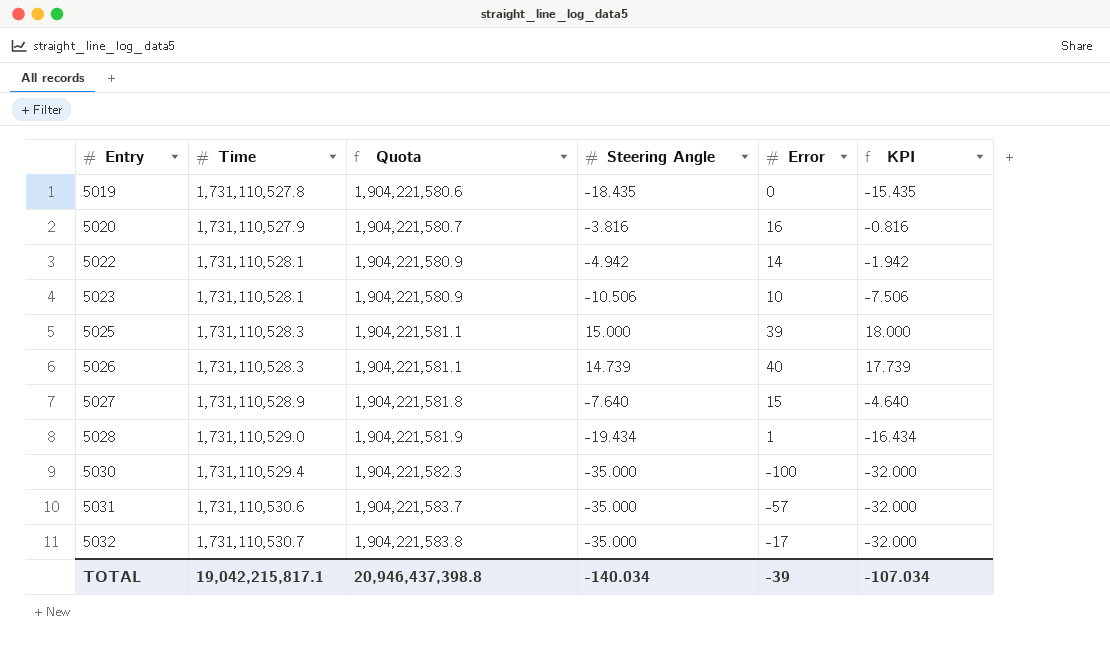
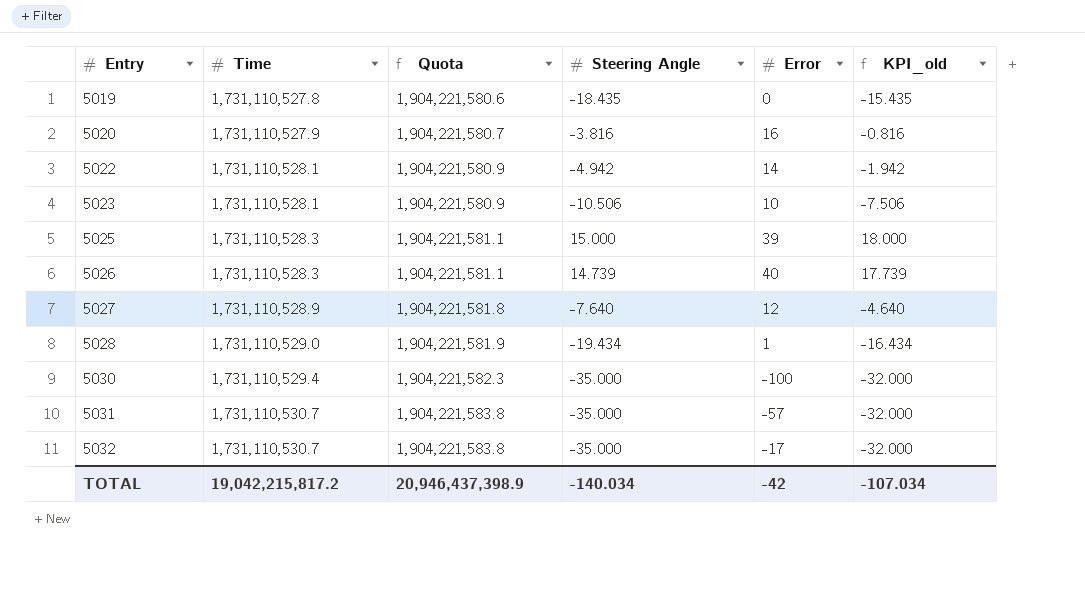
column name: KPI -> KPI_old
5027 | Error: 15 -> 12
5031 | Time: 1,731,110,530.6 -> 1,731,110,530.7
5031 | Quota: 1,904,221,583.7 -> 1,904,221,583.8
TOTAL | Time: 19,042,215,817.1 -> 19,042,215,817.2
TOTAL | Quota: 20,946,437,398.8 -> 20,946,437,398.9
TOTAL | Error: -39 -> -42

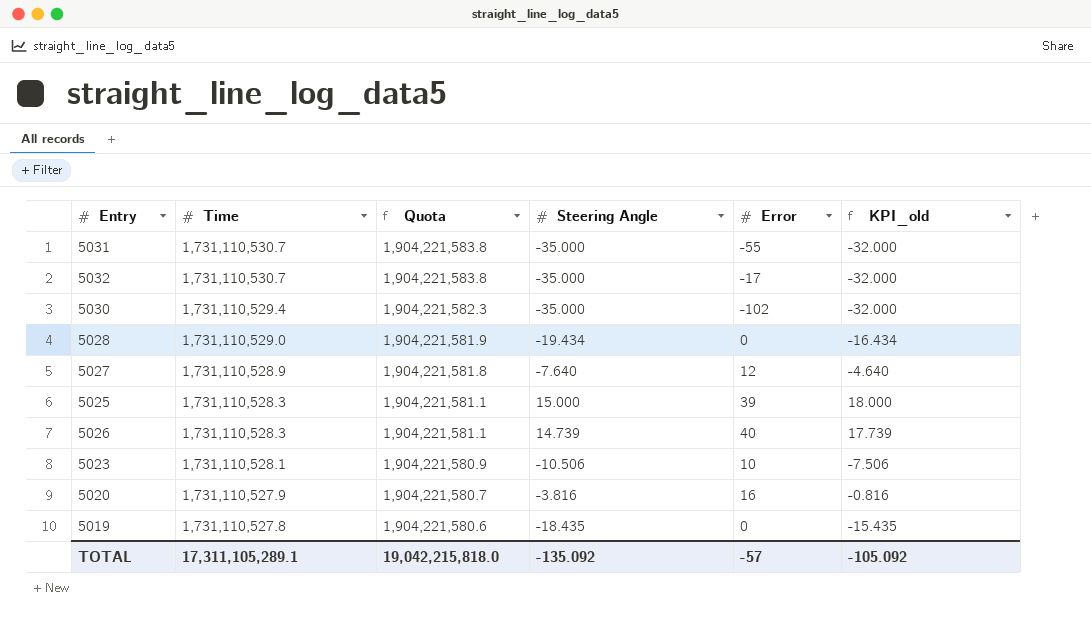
row order: Entry ascending -> Time descending
row 5022: 1,731,110,528.1 | 1,904,221,580.9 | -4.942 | 14 | -1.942 -> none
5031 | Error: -57 -> -55
5030 | Error: -100 -> -102
5028 | Error: 1 -> 0
TOTAL | Time: 19,042,215,817.2 -> 17,311,105,289.1
TOTAL | Quota: 20,946,437,398.9 -> 19,042,215,818.0
TOTAL | Steering Angle: -140.034 -> -135.092
TOTAL | Error: -42 -> -57
TOTAL | KPI_old: -107.034 -> -105.092

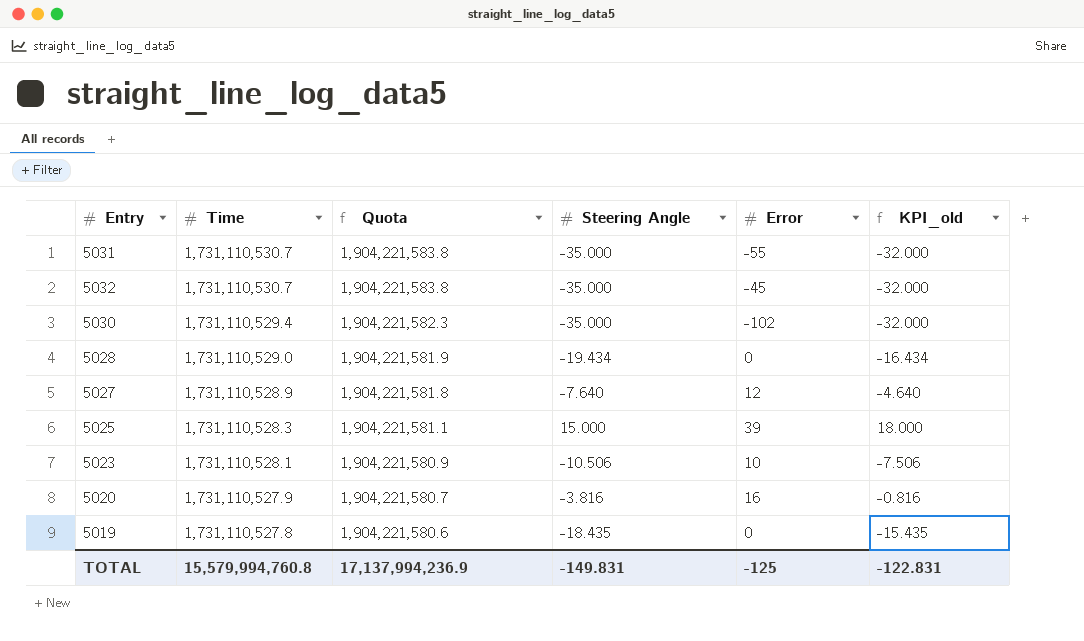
row 5026: 1,731,110,528.3 | 1,904,221,581.1 | 14.739 | 40 | 17.739 -> none
5032 | Error: -17 -> -45
TOTAL | Time: 17,311,105,289.1 -> 15,579,994,760.8
TOTAL | Quota: 19,042,215,818.0 -> 17,137,994,236.9
TOTAL | Steering Angle: -135.092 -> -149.831
TOTAL | Error: -57 -> -125
TOTAL | KPI_old: -105.092 -> -122.831

